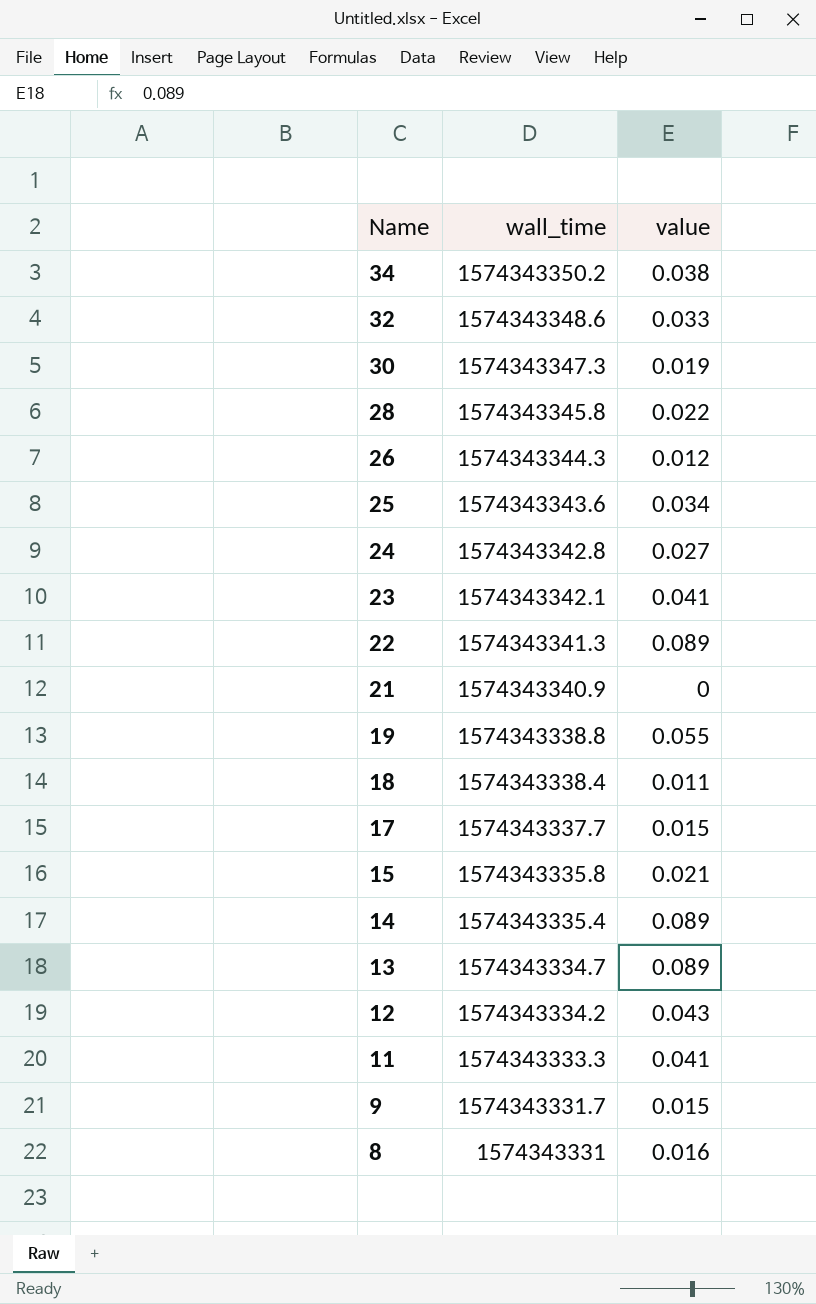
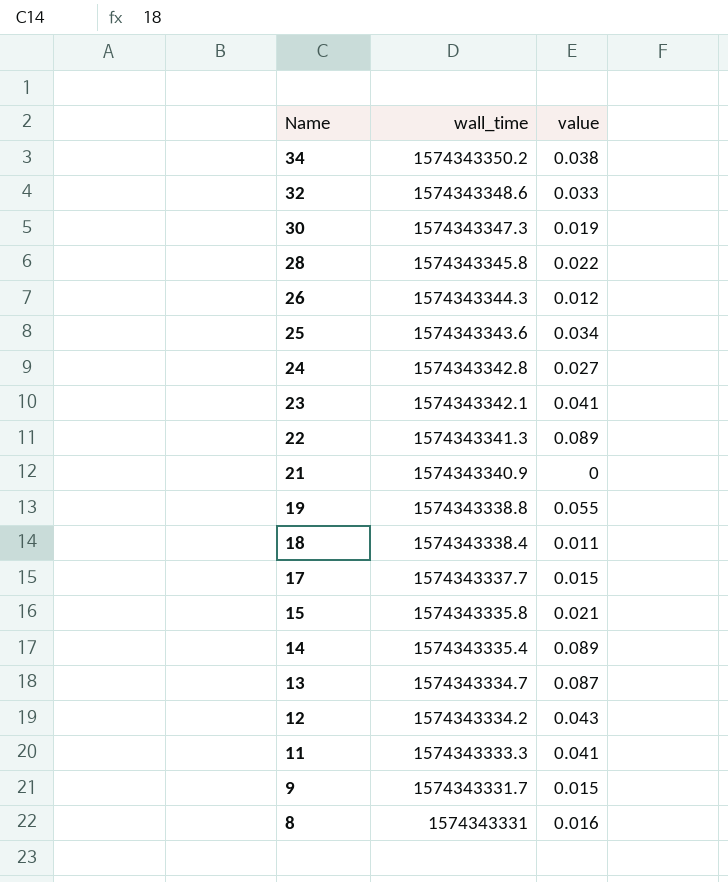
13 | value: 0.089 -> 0.087

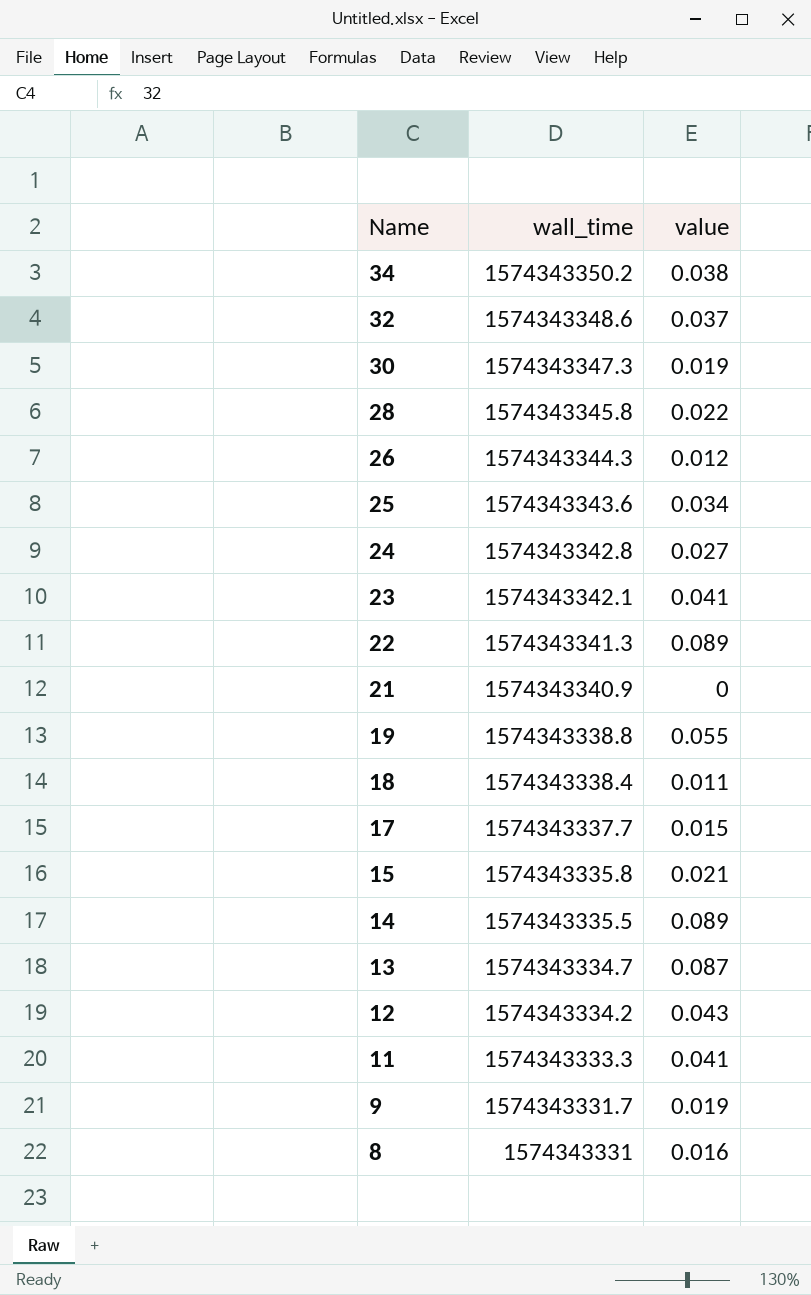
32 | value: 0.033 -> 0.037
14 | wall_time: 1574343335.4 -> 1574343335.5
9 | value: 0.015 -> 0.019

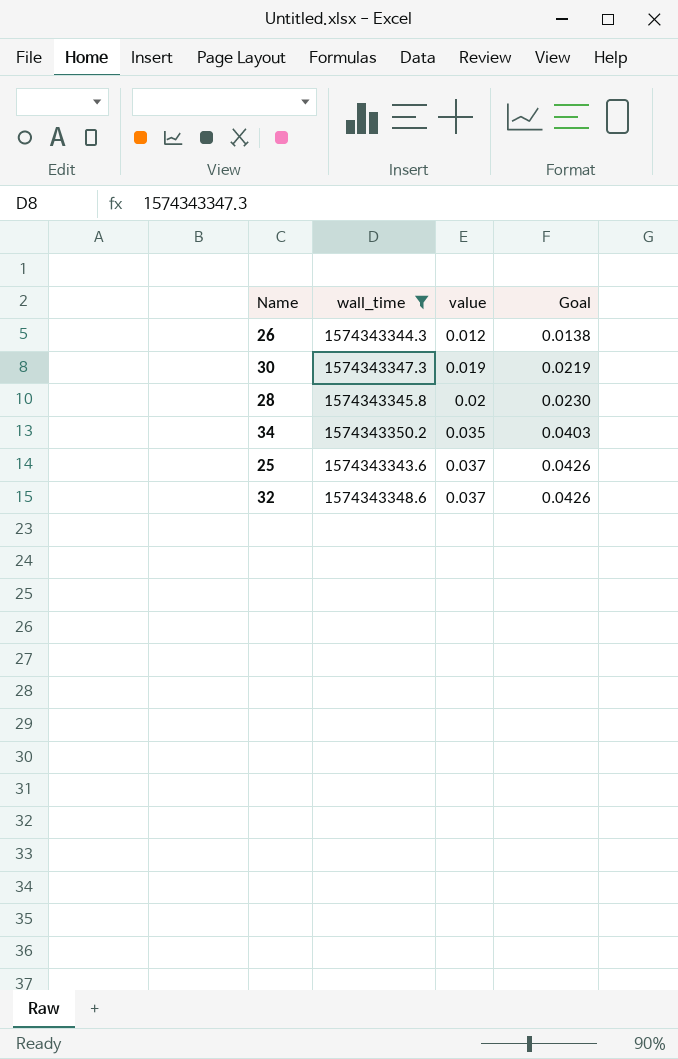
filter: none -> wall_time >= 1574343343.6
row order: Name descending -> value ascending
column Goal | formula: none -> [value] * 1.15
28 | value: 0.022 -> 0.02
34 | value: 0.038 -> 0.035
25 | value: 0.034 -> 0.037

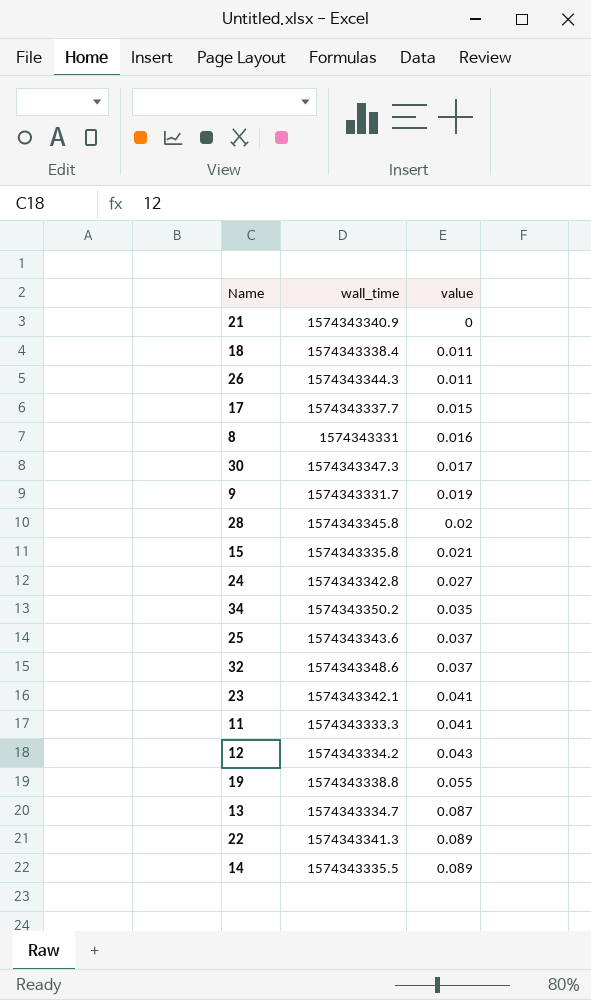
filter: wall_time >= 1574343343.6 -> none
column Goal | formula: [value] * 1.15 -> none
26 | value: 0.012 -> 0.011
30 | value: 0.019 -> 0.017

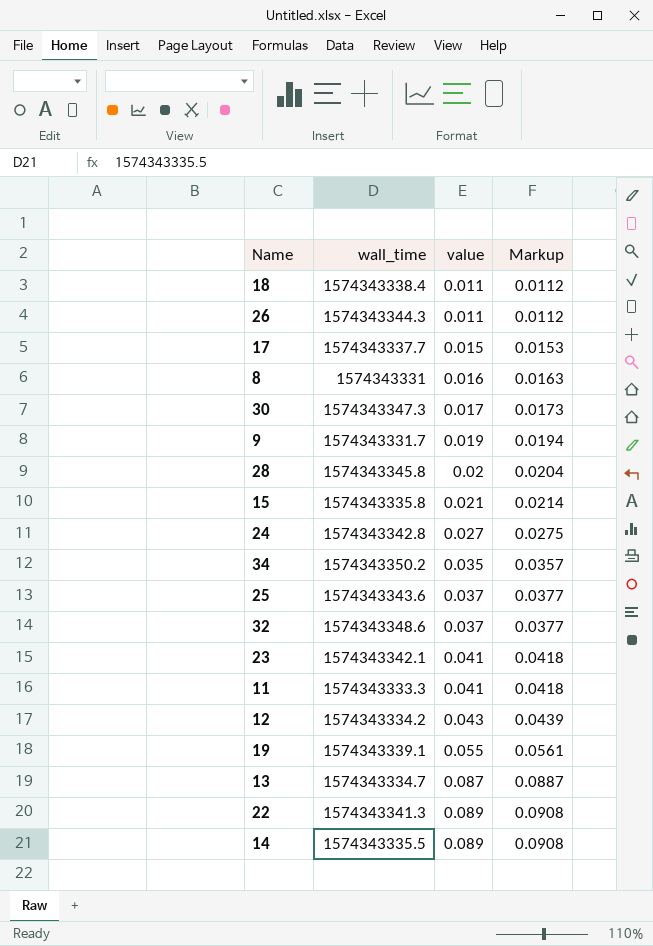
column Markup | formula: none -> [value] * 1.02
row 21: 1574343340.9 | 0 -> none
19 | wall_time: 1574343338.8 -> 1574343339.1

